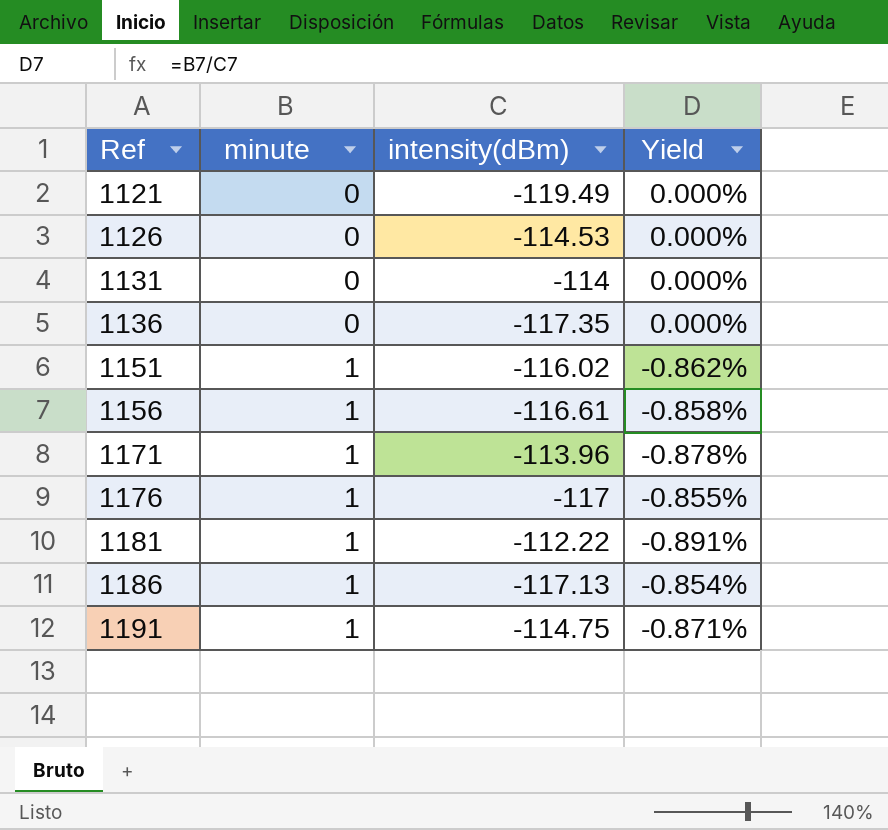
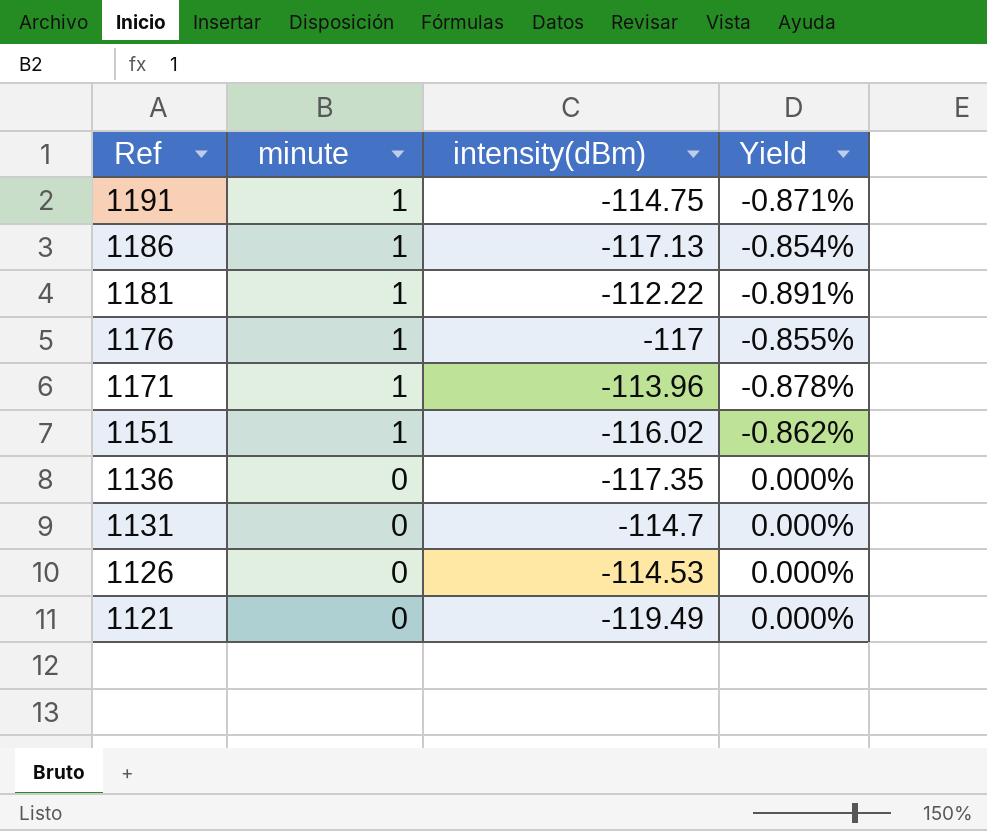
row order: Ref ascending -> Ref descending
row 1156: 1 | -116.61 | -0.858% -> none
1131 | intensity(dBm): -114 -> -114.7

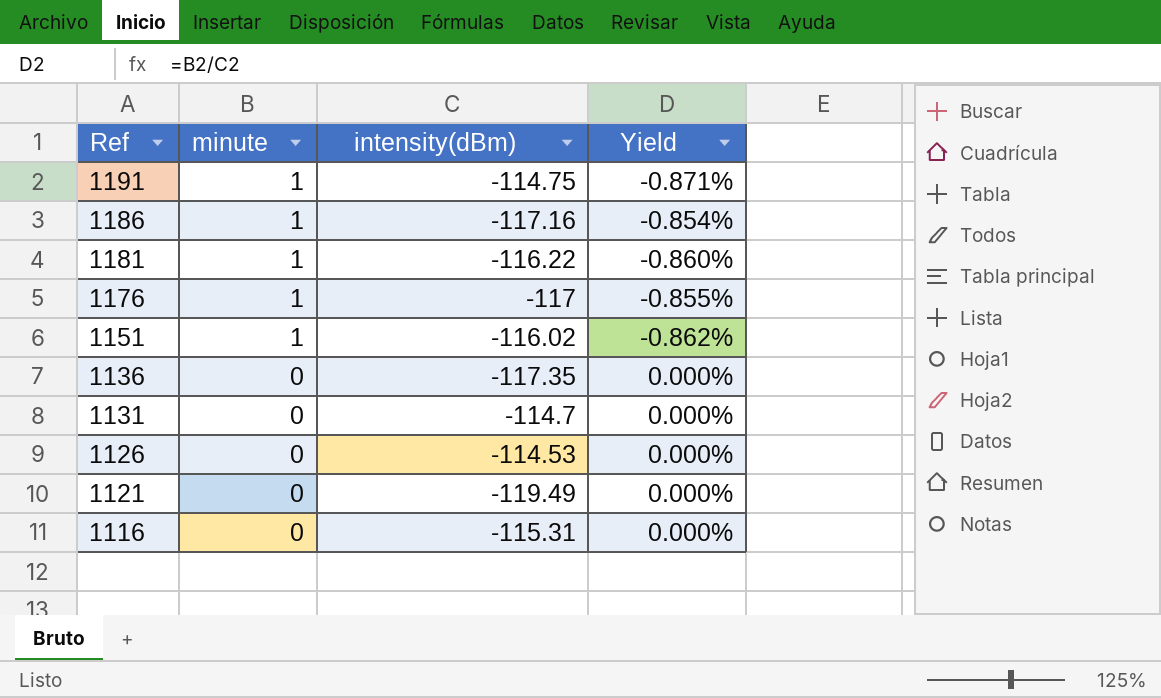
row 1171: 1 | -113.96 | -0.878% -> none
1186 | intensity(dBm): -117.13 -> -117.16
1181 | intensity(dBm): -112.22 -> -116.22
1181 | Yield: -0.891% -> -0.860%
row 1116: none -> 0 | -115.31 | 0.000%

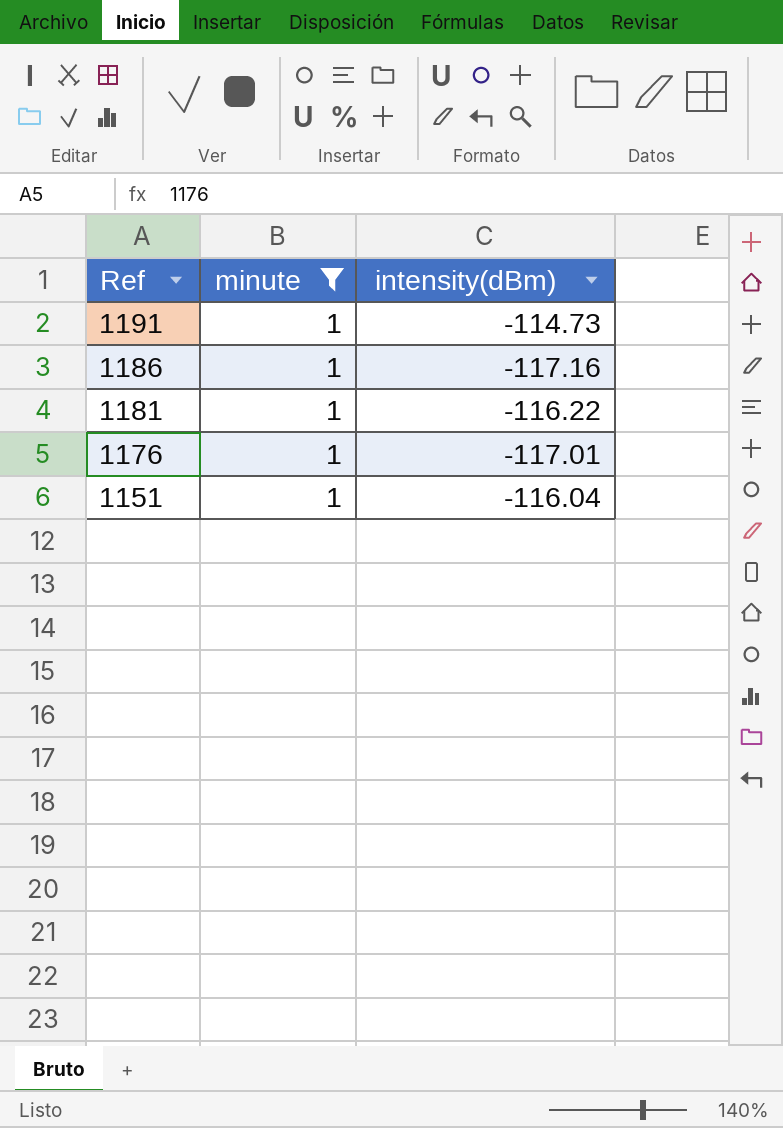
filter: none -> minute = 1
column Yield | formula: [minute] / [intensity(dBm)] -> none
1191 | intensity(dBm): -114.75 -> -114.73
1176 | intensity(dBm): -117 -> -117.01
1151 | intensity(dBm): -116.02 -> -116.04

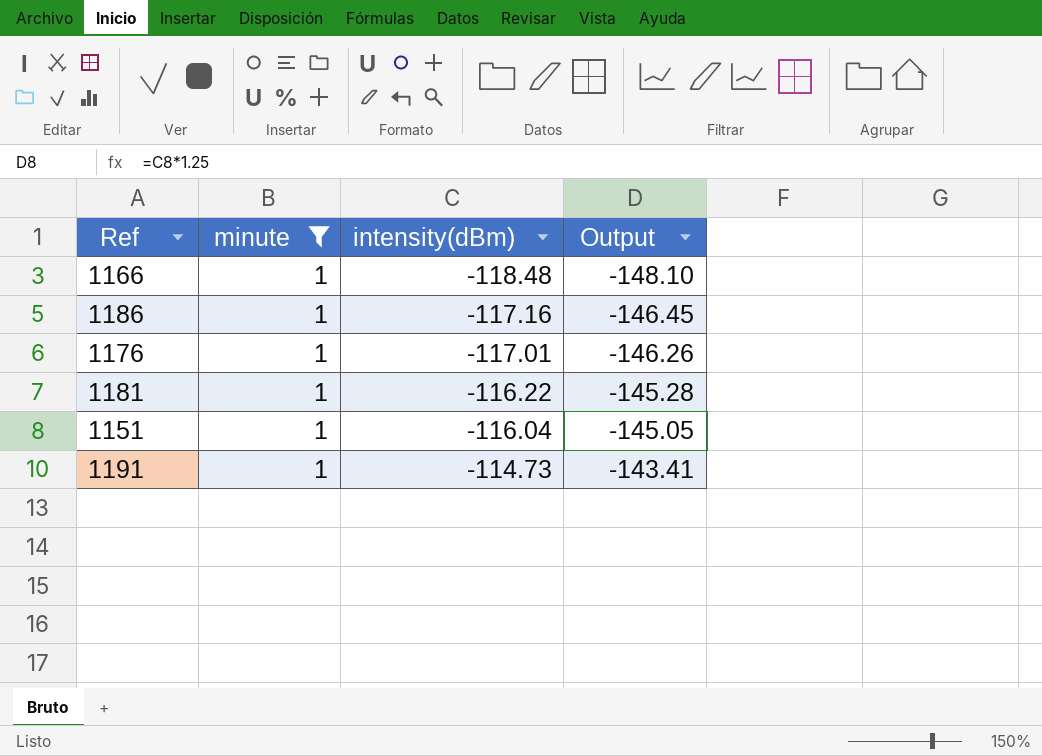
row order: Ref descending -> intensity(dBm) ascending
column Output | formula: none -> [intensity(dBm)] * 1.25
row 1166: none -> 1 | -118.48 | -148.10

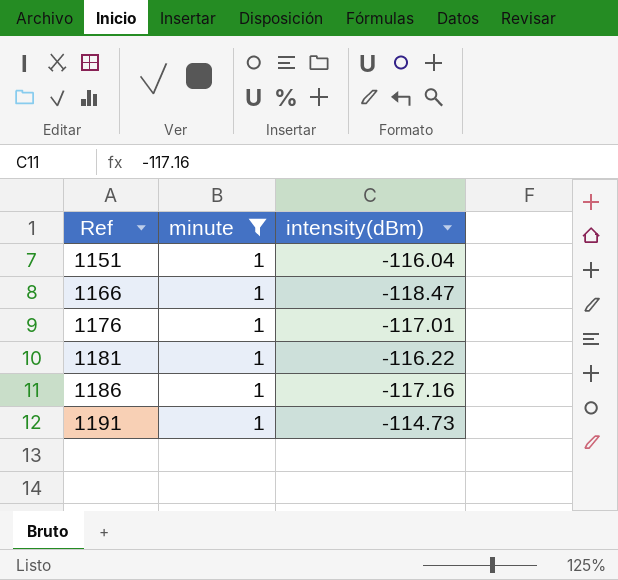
row order: intensity(dBm) ascending -> Ref ascending
column Output | formula: [intensity(dBm)] * 1.25 -> none
1166 | intensity(dBm): -118.48 -> -118.47

